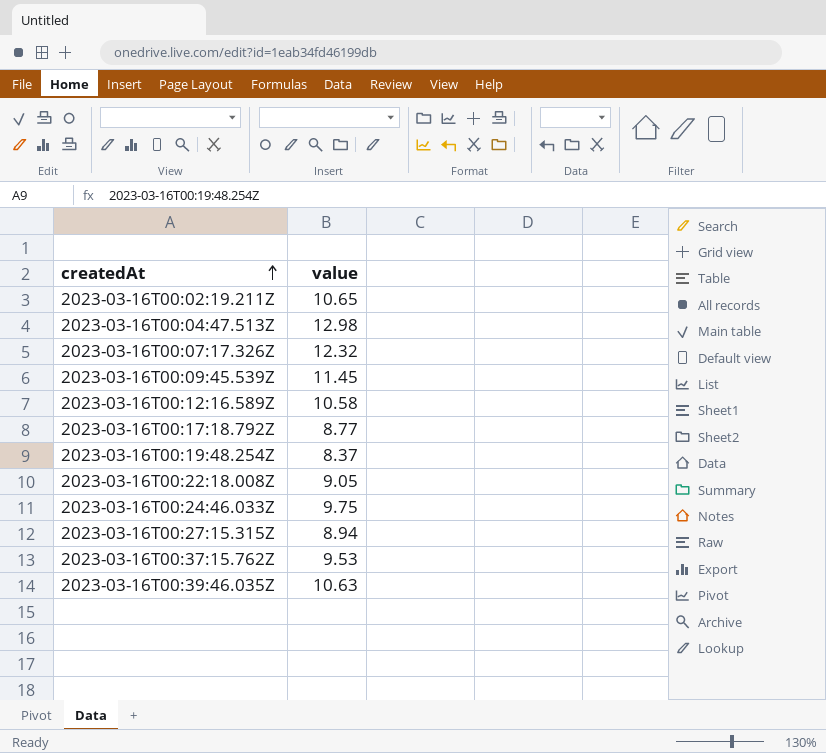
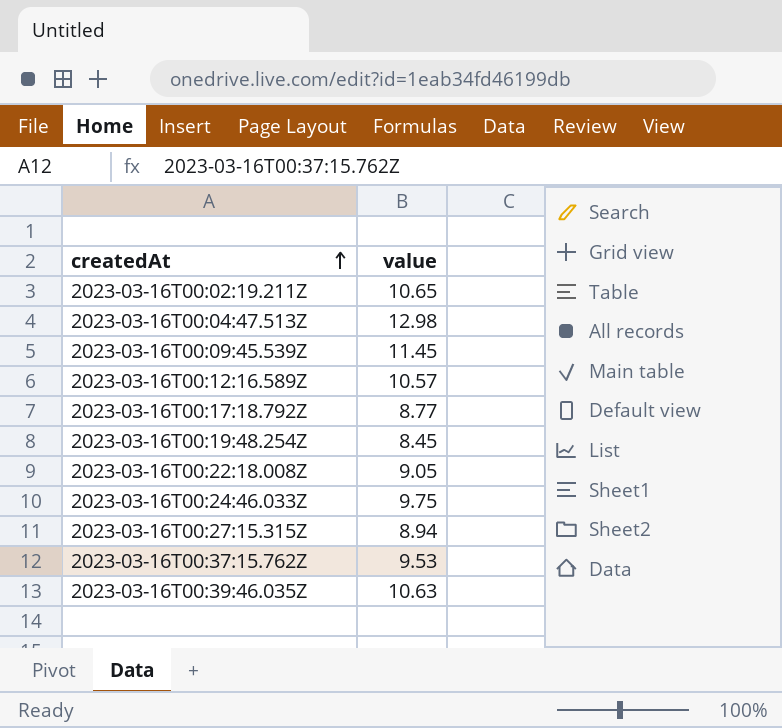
row 2023-03-16T00:07:17.326Z: 12.32 -> none
2023-03-16T00:12:16.589Z | value: 10.58 -> 10.57
2023-03-16T00:19:48.254Z | value: 8.37 -> 8.45

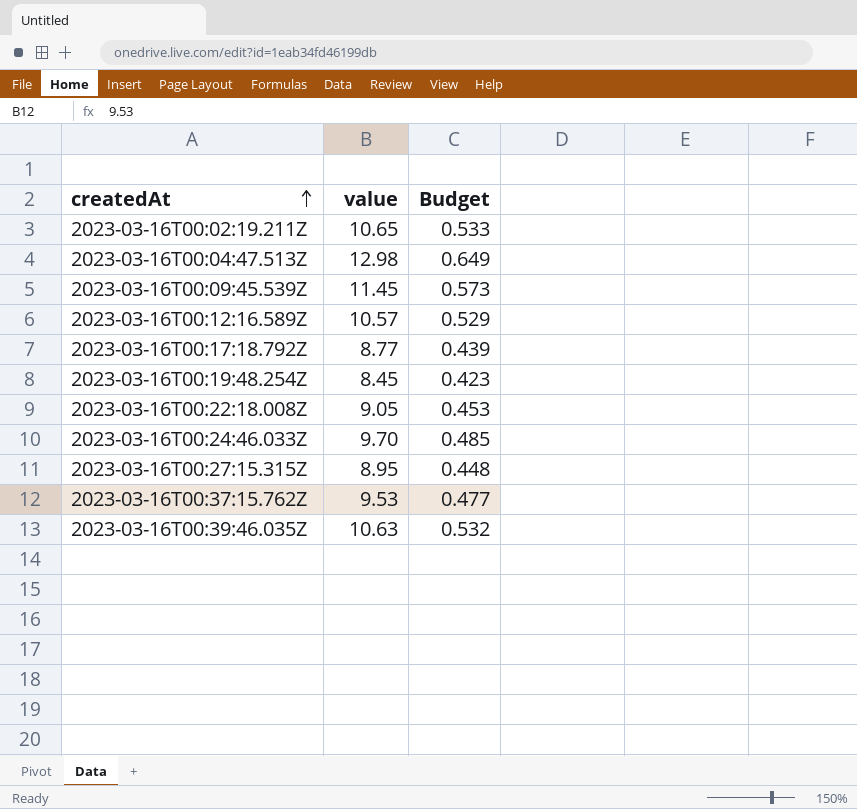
column Budget | formula: none -> [value] * 0.05
2023-03-16T00:24:46.033Z | value: 9.75 -> 9.70
2023-03-16T00:27:15.315Z | value: 8.94 -> 8.95

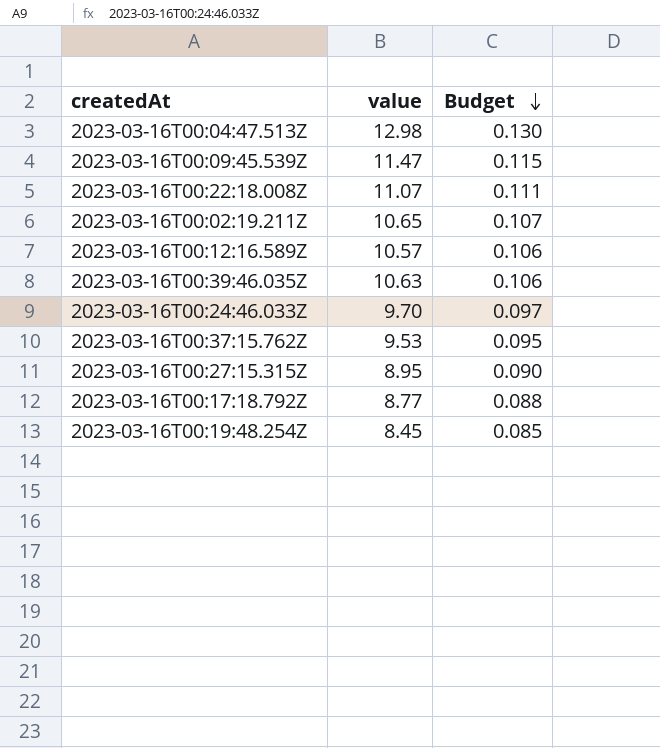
row order: createdAt ascending -> Budget descending
column Budget | formula: [value] * 0.05 -> [value] * 0.01
2023-03-16T00:09:45.539Z | value: 11.45 -> 11.47
2023-03-16T00:22:18.008Z | value: 9.05 -> 11.07

